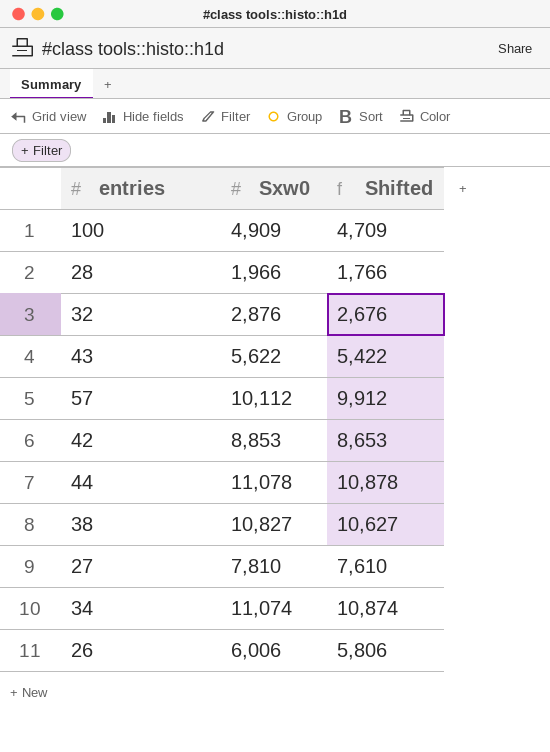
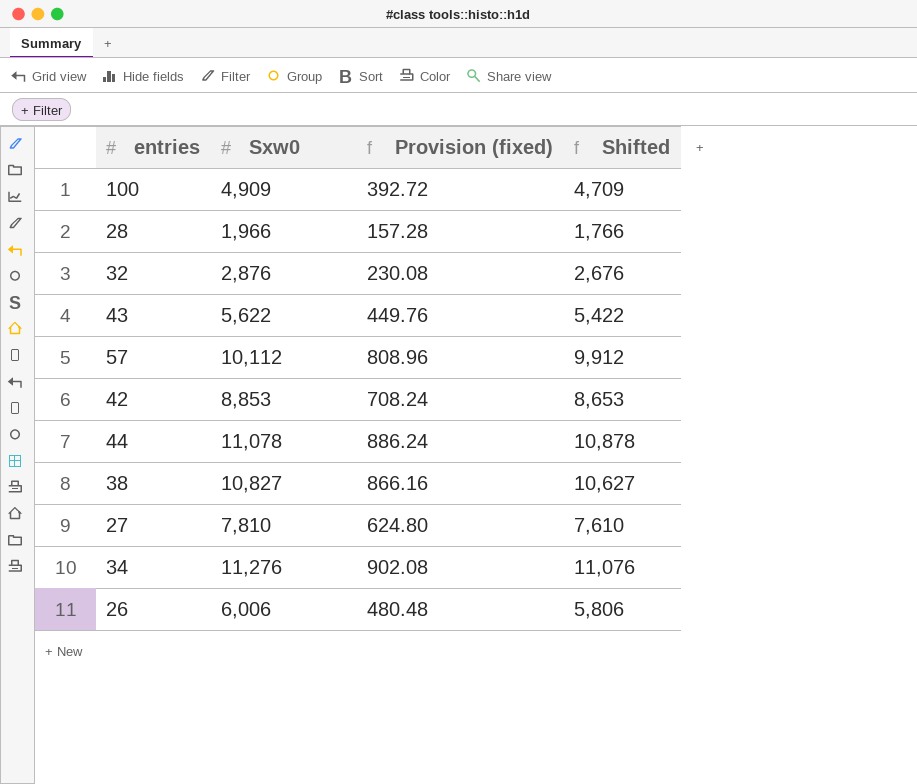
column Provision (fixed) | formula: none -> [Sxw0] * 0.08
34 | Sxw0: 11,074 -> 11,276
34 | Shifted: 10,874 -> 11,076

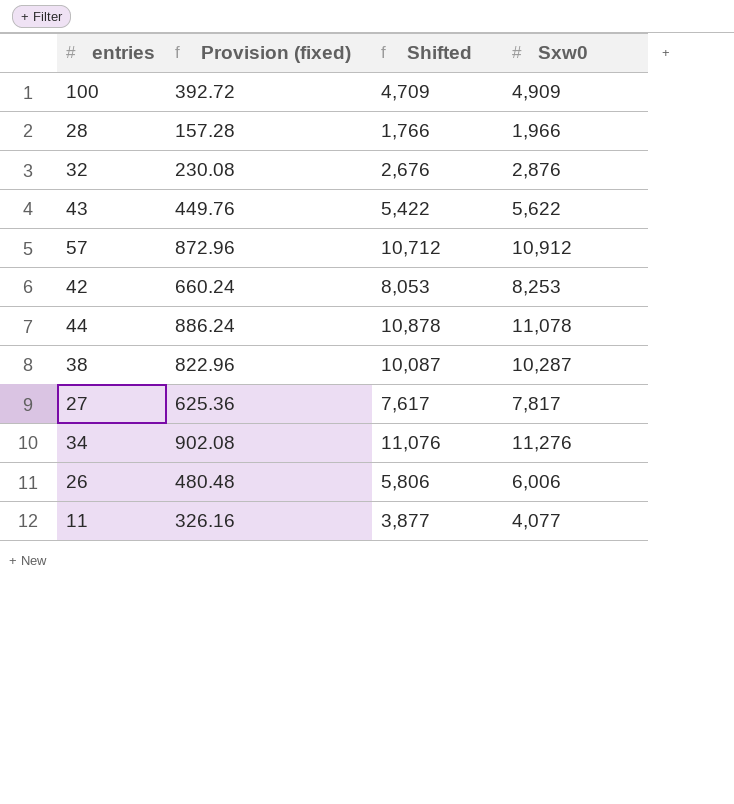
column Sxw0 | position: 2 -> 4
57 | Provision (fixed): 808.96 -> 872.96
57 | Shifted: 9,912 -> 10,712
57 | Sxw0: 10,112 -> 10,912
42 | Provision (fixed): 708.24 -> 660.24
42 | Shifted: 8,653 -> 8,053
42 | Sxw0: 8,853 -> 8,253
38 | Provision (fixed): 866.16 -> 822.96
38 | Shifted: 10,627 -> 10,087
38 | Sxw0: 10,827 -> 10,287
27 | Provision (fixed): 624.80 -> 625.36
27 | Shifted: 7,610 -> 7,617
27 | Sxw0: 7,810 -> 7,817
row 11: none -> 326.16 | 3,877 | 4,077

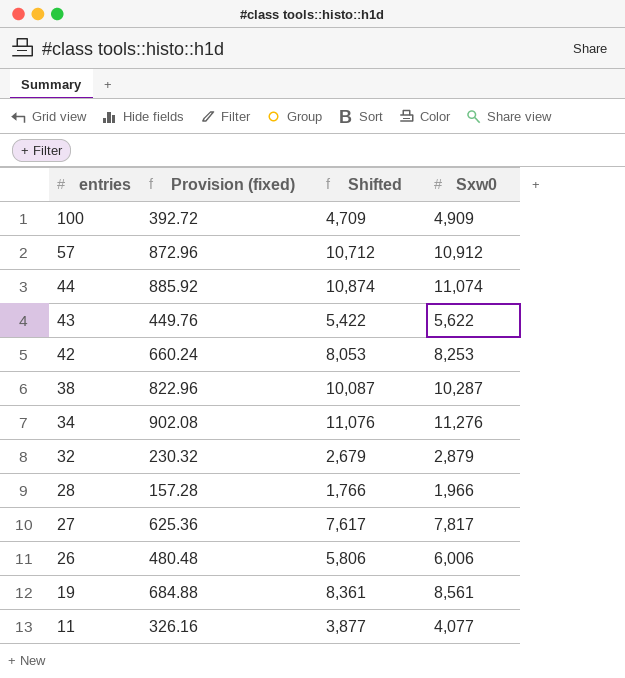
row order: none -> entries descending
44 | Provision (fixed): 886.24 -> 885.92
44 | Shifted: 10,878 -> 10,874
44 | Sxw0: 11,078 -> 11,074
32 | Provision (fixed): 230.08 -> 230.32
32 | Shifted: 2,676 -> 2,679
32 | Sxw0: 2,876 -> 2,879
row 19: none -> 684.88 | 8,361 | 8,561

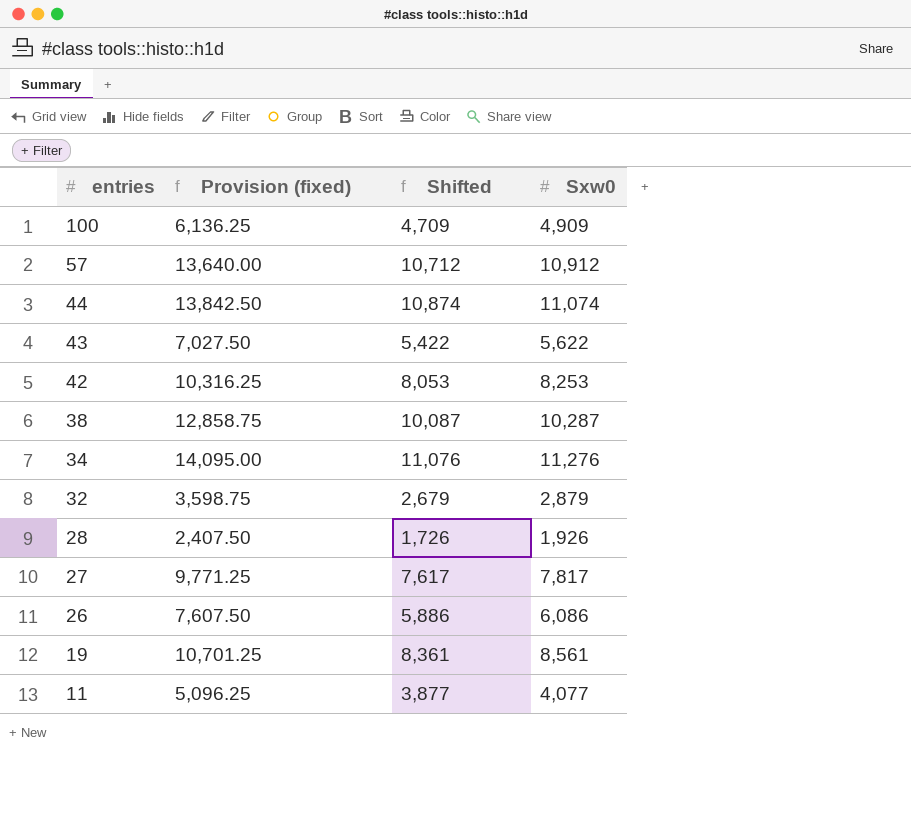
column Provision (fixed) | formula: [Sxw0] * 0.08 -> [Sxw0] * 1.25
28 | Shifted: 1,766 -> 1,726
28 | Sxw0: 1,966 -> 1,926
26 | Shifted: 5,806 -> 5,886
26 | Sxw0: 6,006 -> 6,086

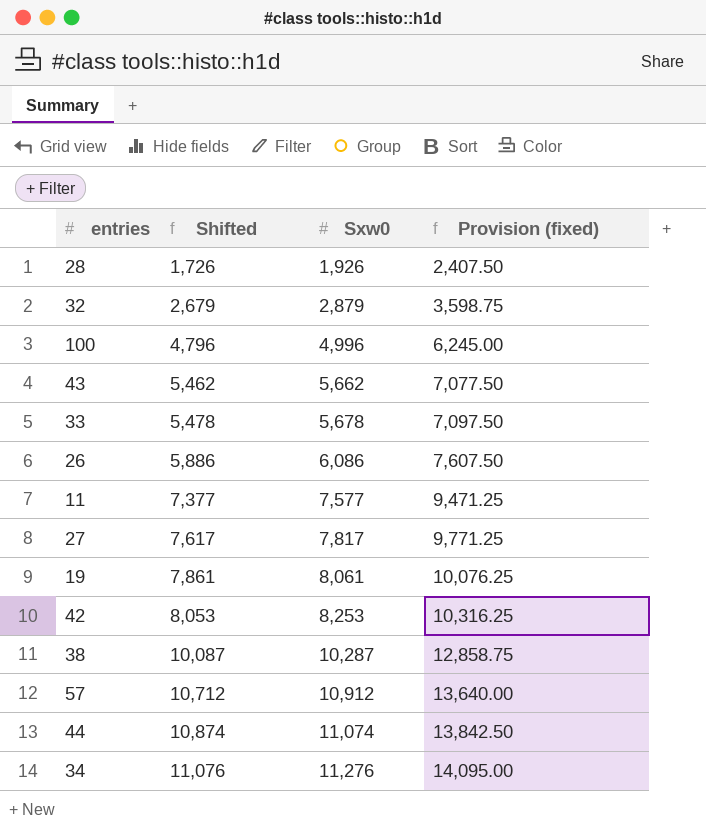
row order: entries descending -> Shifted ascending
column Provision (fixed) | position: 2 -> 4
100 | Shifted: 4,709 -> 4,796
100 | Sxw0: 4,909 -> 4,996
100 | Provision (fixed): 6,136.25 -> 6,245.00
43 | Shifted: 5,422 -> 5,462
43 | Sxw0: 5,622 -> 5,662
43 | Provision (fixed): 7,027.50 -> 7,077.50
row 33: none -> 5,478 | 5,678 | 7,097.50
11 | Shifted: 3,877 -> 7,377
11 | Sxw0: 4,077 -> 7,577
11 | Provision (fixed): 5,096.25 -> 9,471.25
19 | Shifted: 8,361 -> 7,861
19 | Sxw0: 8,561 -> 8,061
19 | Provision (fixed): 10,701.25 -> 10,076.25

